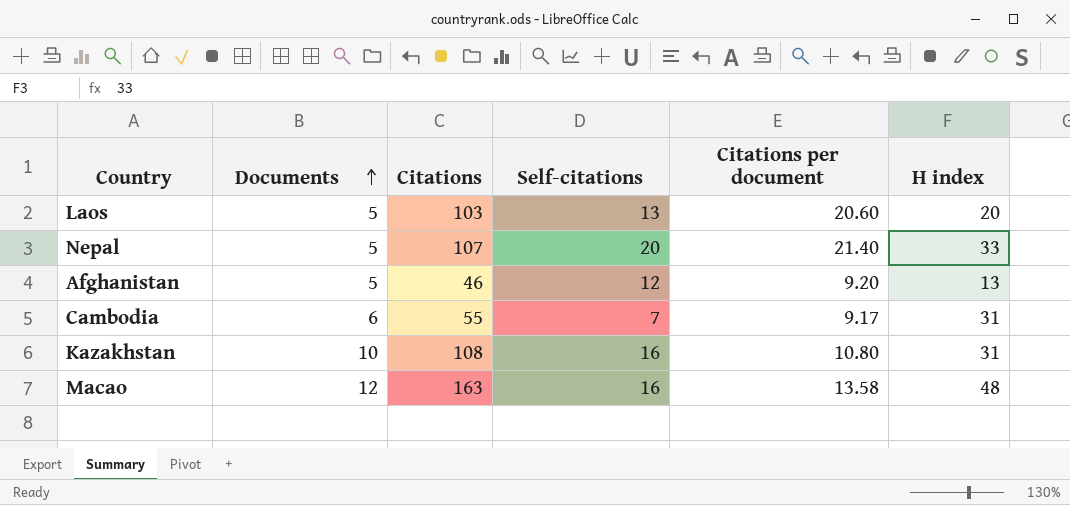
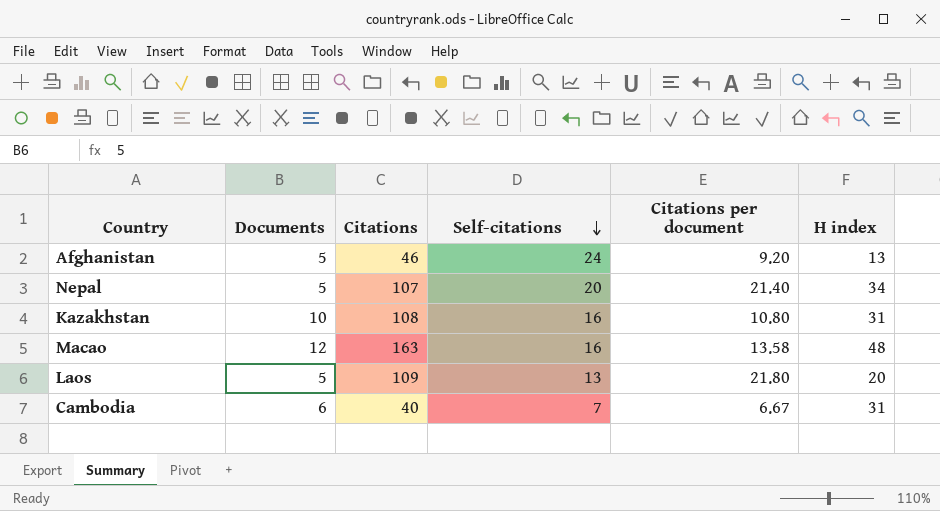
row order: Documents ascending -> Self-citations descending
Afghanistan | Self-citations: 12 -> 24
Nepal | H index: 33 -> 34
Laos | Citations: 103 -> 109
Laos | Citations per document: 20.60 -> 21.80
Cambodia | Citations: 55 -> 40
Cambodia | Citations per document: 9.17 -> 6.67

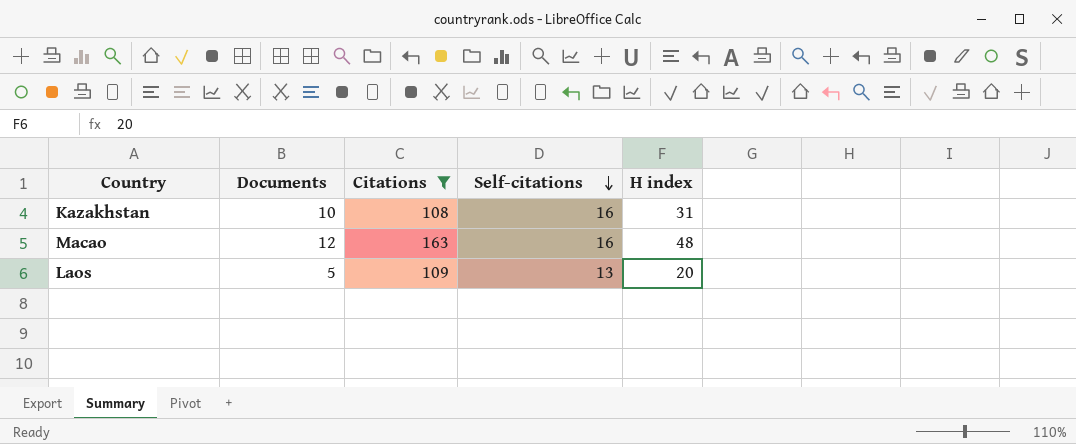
filter: none -> Citations >= 108
column Citations per document | formula: [Citations] / [Documents] -> none

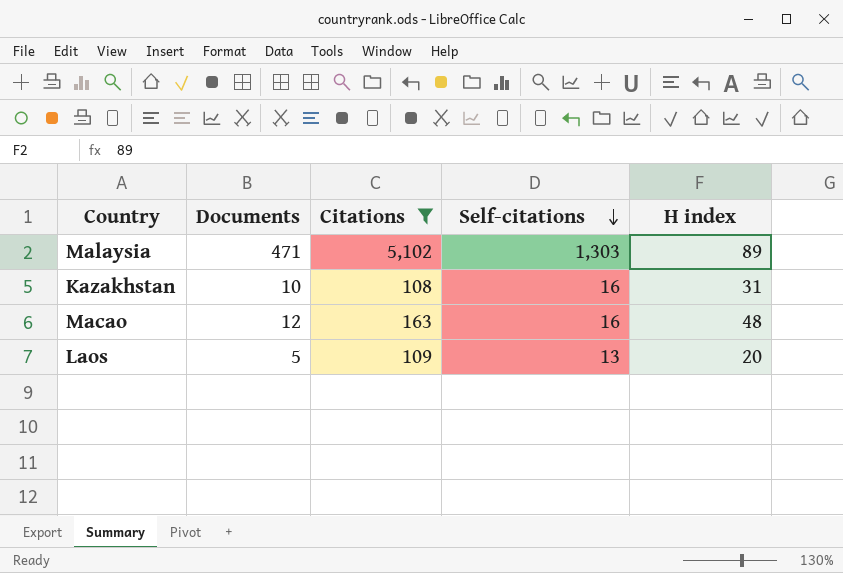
row Malaysia: none -> 471 | 5,102 | 1,303 | 89

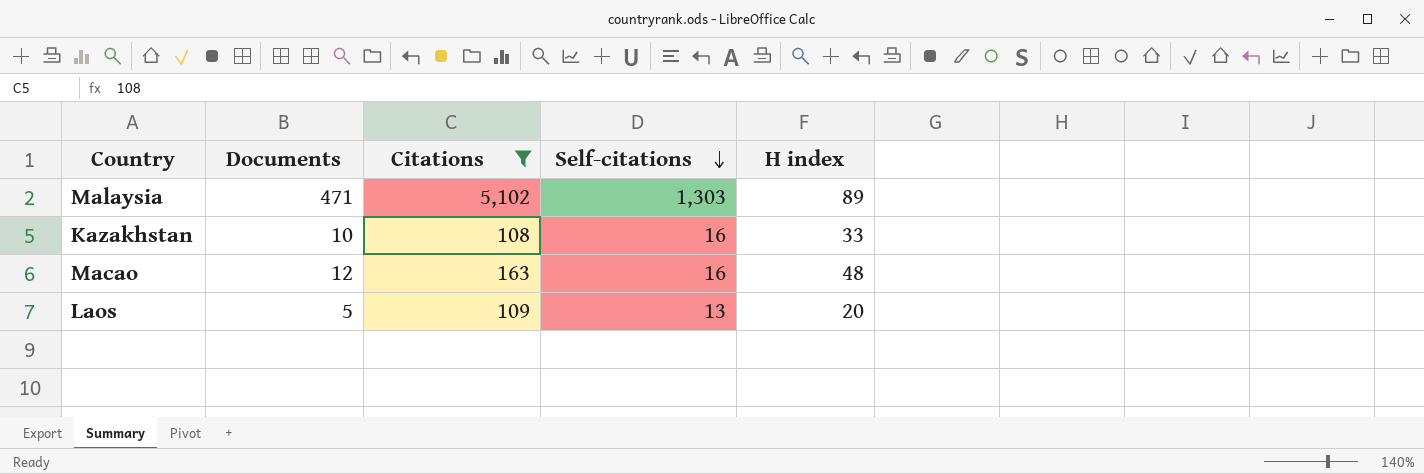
Kazakhstan | H index: 31 -> 33

